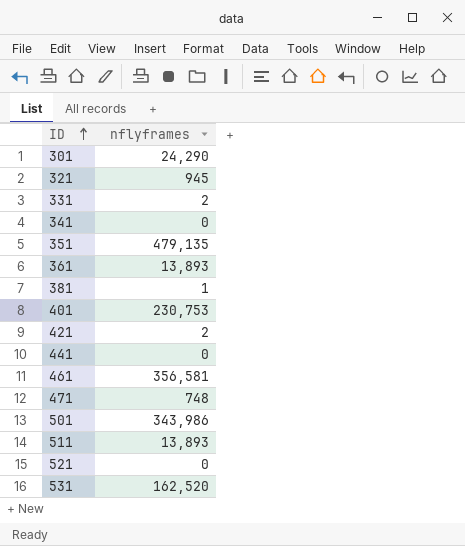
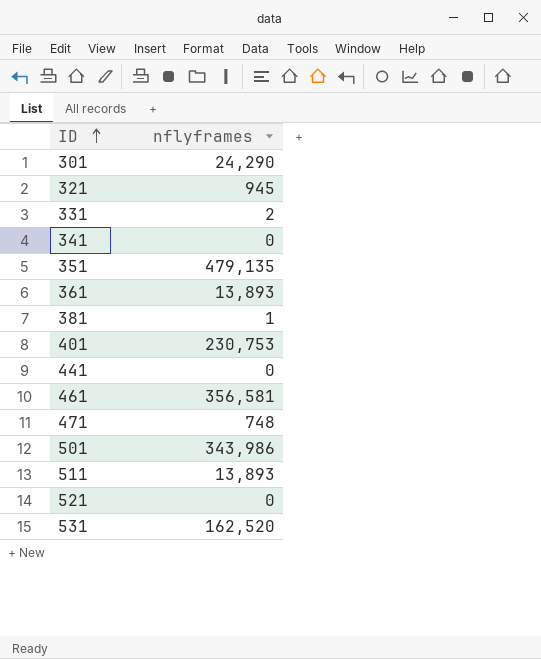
row 421: 2 -> none

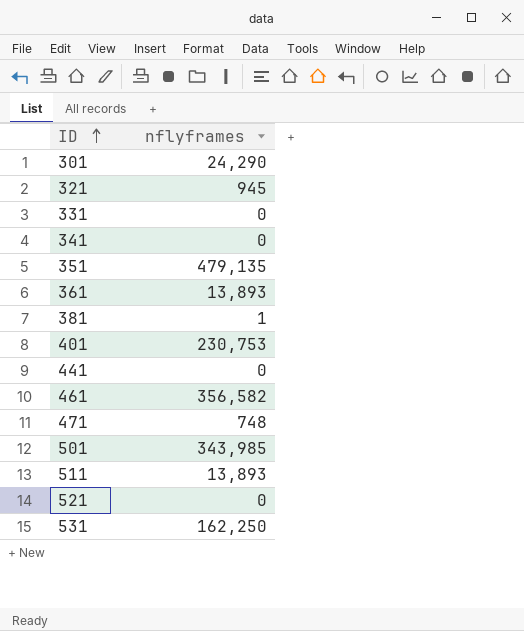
331 | nflyframes: 2 -> 0
461 | nflyframes: 356,581 -> 356,582
501 | nflyframes: 343,986 -> 343,985
531 | nflyframes: 162,520 -> 162,250

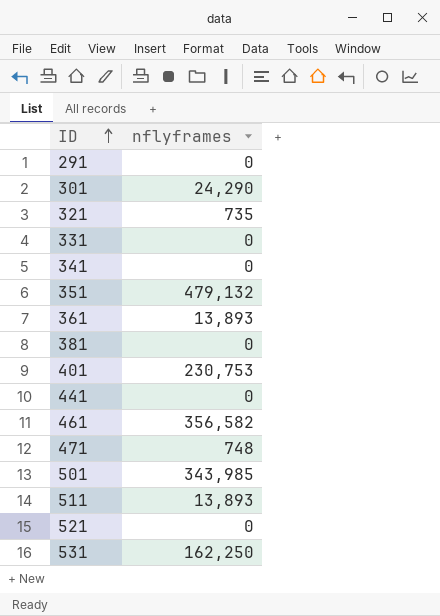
row 291: none -> 0
321 | nflyframes: 945 -> 735
351 | nflyframes: 479,135 -> 479,132
381 | nflyframes: 1 -> 0

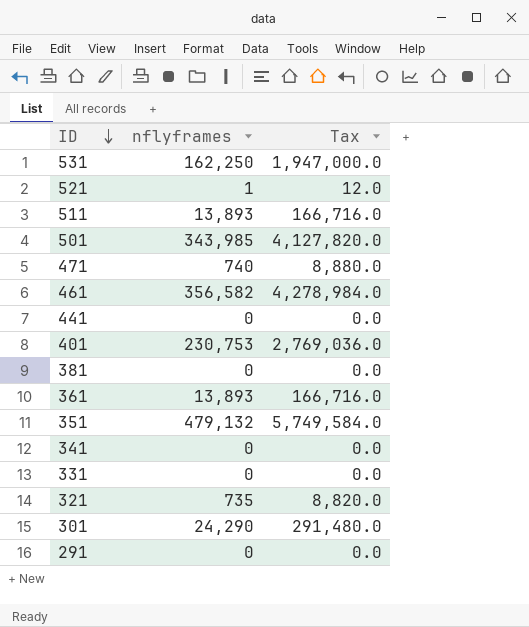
row order: ID ascending -> ID descending
column Tax | formula: none -> [nflyframes] * 12
521 | nflyframes: 0 -> 1
471 | nflyframes: 748 -> 740

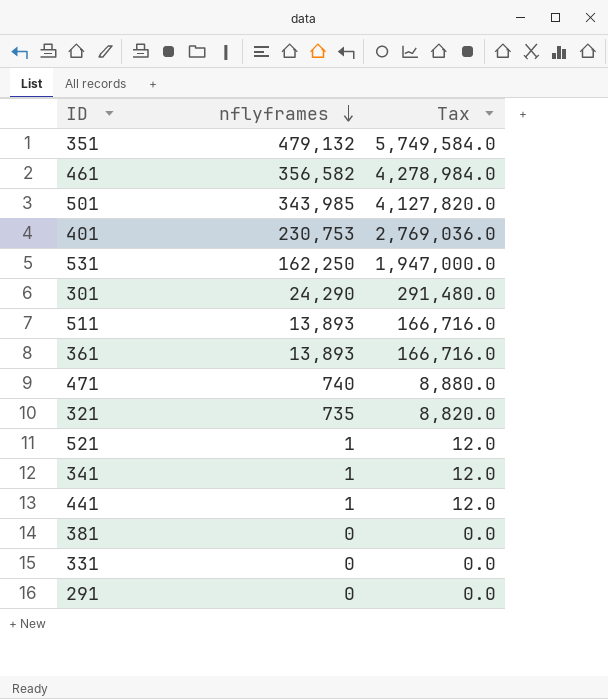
row order: ID descending -> nflyframes descending
341 | nflyframes: 0 -> 1
341 | Tax: 0.0 -> 12.0
441 | nflyframes: 0 -> 1
441 | Tax: 0.0 -> 12.0

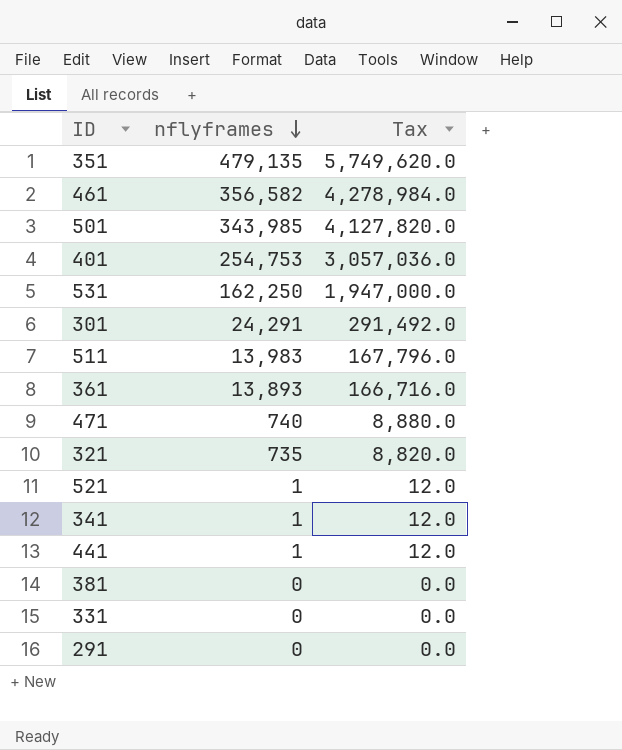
351 | nflyframes: 479,132 -> 479,135
351 | Tax: 5,749,584.0 -> 5,749,620.0
401 | nflyframes: 230,753 -> 254,753
401 | Tax: 2,769,036.0 -> 3,057,036.0
301 | nflyframes: 24,290 -> 24,291
301 | Tax: 291,480.0 -> 291,492.0
511 | nflyframes: 13,893 -> 13,983
511 | Tax: 166,716.0 -> 167,796.0

